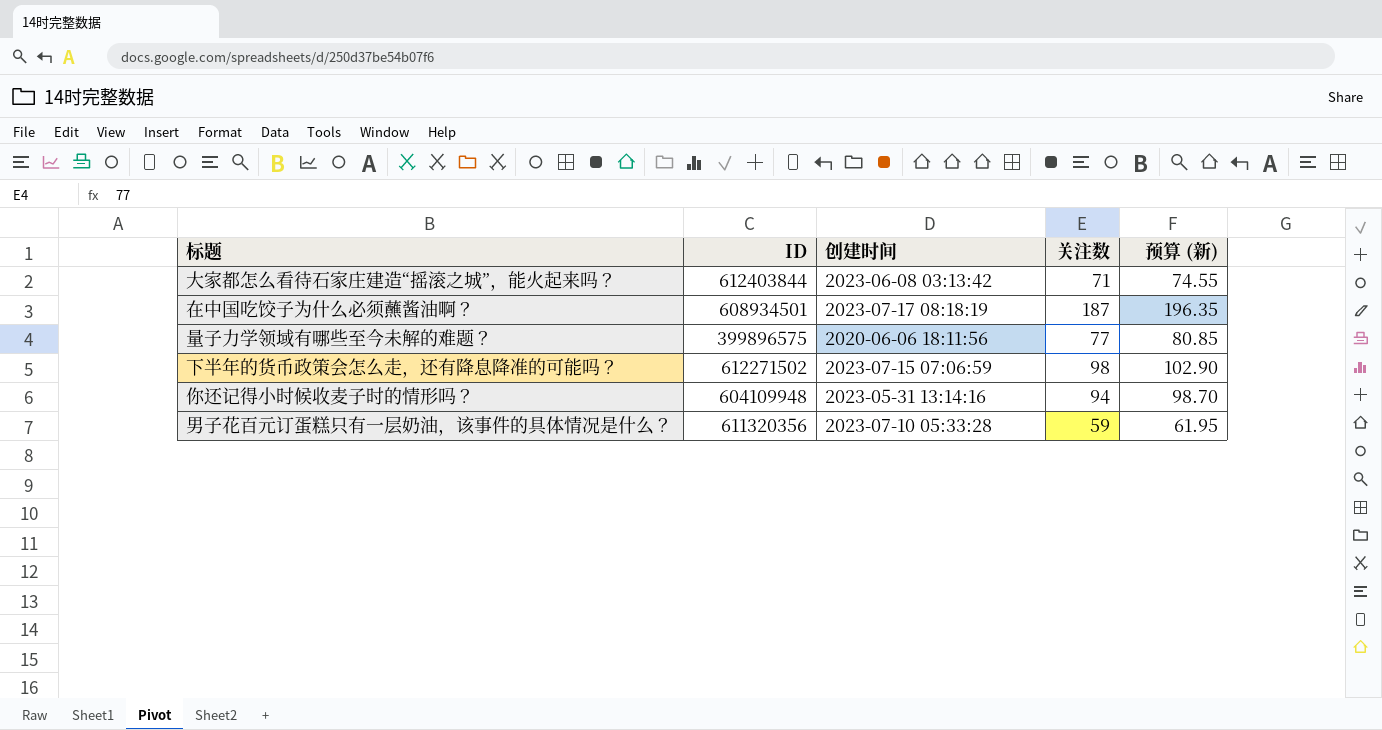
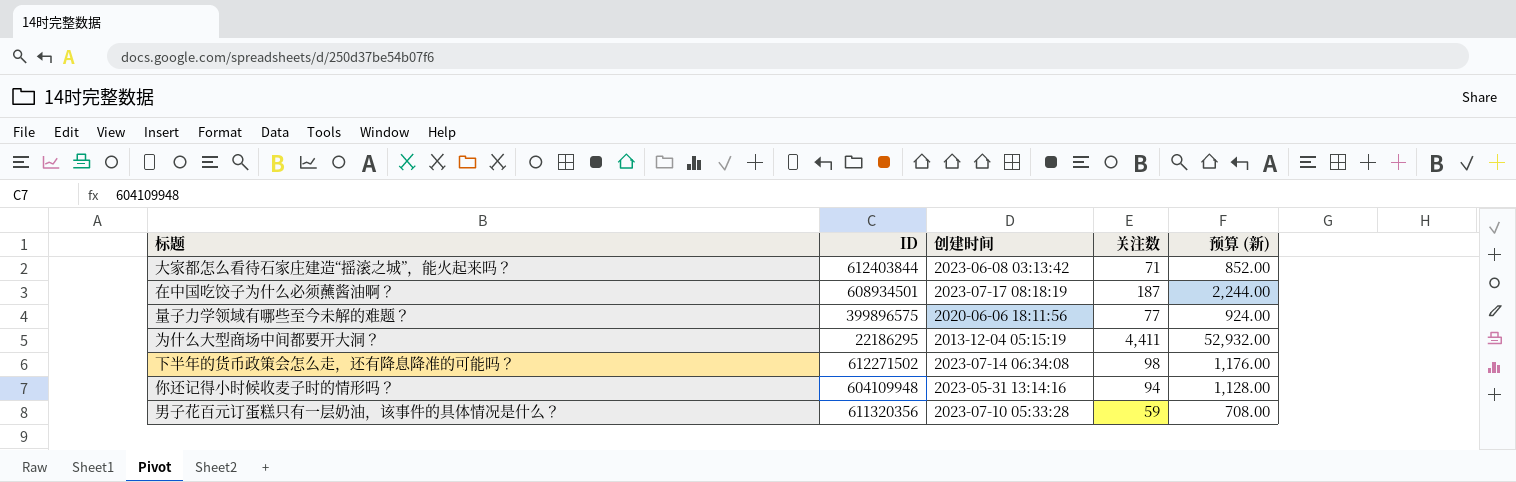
column 预算 (新) | formula: [关注数] * 1.05 -> [关注数] * 12
row 为什么大型商场中间都要开大洞？: none -> 22186295 | 2013-12-04 05:15:19 | 4,411 | 52,932.00
下半年的货币政策会怎么走，还有降息降准的可能吗？ | 创建时间: 2023-07-15 07:06:59 -> 2023-07-14 06:34:08

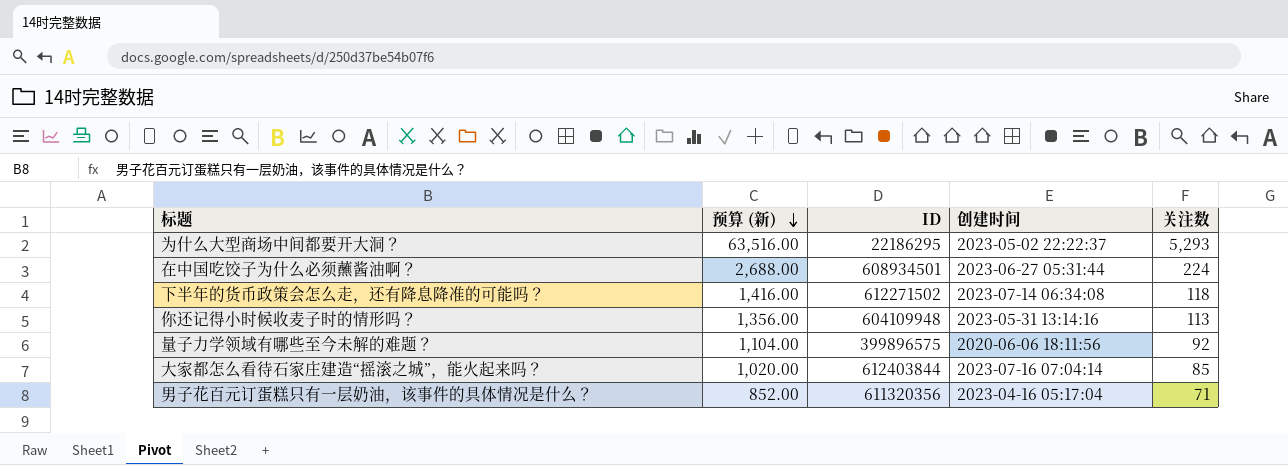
row order: none -> 预算 (新) descending
column 预算 (新) | position: 5 -> 2
为什么大型商场中间都要开大洞？ | 预算 (新): 52,932.00 -> 63,516.00
为什么大型商场中间都要开大洞？ | 创建时间: 2013-12-04 05:15:19 -> 2023-05-02 22:22:37
为什么大型商场中间都要开大洞？ | 关注数: 4,411 -> 5,293
在中国吃饺子为什么必须蘸酱油啊？ | 预算 (新): 2,244.00 -> 2,688.00
在中国吃饺子为什么必须蘸酱油啊？ | 创建时间: 2023-07-17 08:18:19 -> 2023-06-27 05:31:44
在中国吃饺子为什么必须蘸酱油啊？ | 关注数: 187 -> 224
下半年的货币政策会怎么走，还有降息降准的可能吗？ | 预算 (新): 1,176.00 -> 1,416.00
下半年的货币政策会怎么走，还有降息降准的可能吗？ | 关注数: 98 -> 118
你还记得小时候收麦子时的情形吗？ | 预算 (新): 1,128.00 -> 1,356.00
你还记得小时候收麦子时的情形吗？ | 关注数: 94 -> 113
量子力学领域有哪些至今未解的难题？ | 预算 (新): 924.00 -> 1,104.00
量子力学领域有哪些至今未解的难题？ | 关注数: 77 -> 92
大家都怎么看待石家庄建造“摇滚之城”，能火起来吗？ | 预算 (新): 852.00 -> 1,020.00
大家都怎么看待石家庄建造“摇滚之城”，能火起来吗？ | 创建时间: 2023-06-08 03:13:42 -> 2023-07-16 07:04:14
大家都怎么看待石家庄建造“摇滚之城”，能火起来吗？ | 关注数: 71 -> 85
男子花百元订蛋糕只有一层奶油，该事件的具体情况是什么？ | 预算 (新): 708.00 -> 852.00
男子花百元订蛋糕只有一层奶油，该事件的具体情况是什么？ | 创建时间: 2023-07-10 05:33:28 -> 2023-04-16 05:17:04
男子花百元订蛋糕只有一层奶油，该事件的具体情况是什么？ | 关注数: 59 -> 71

